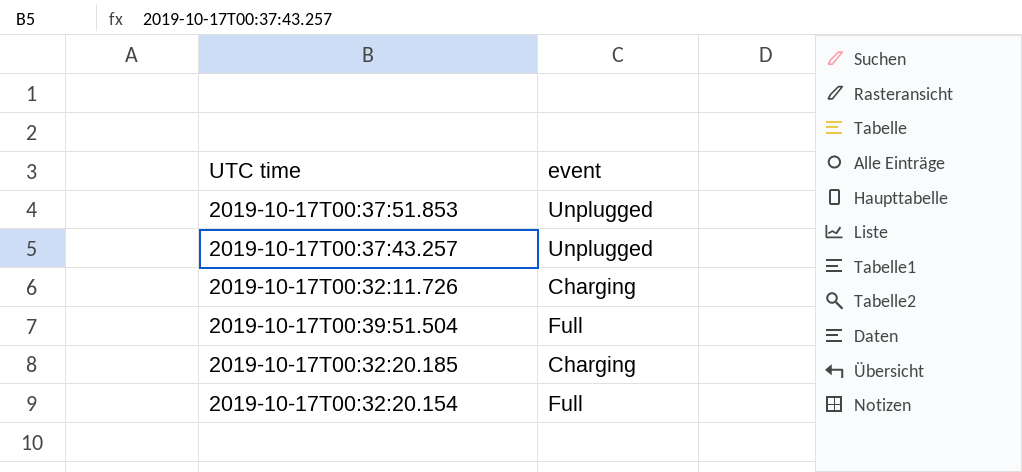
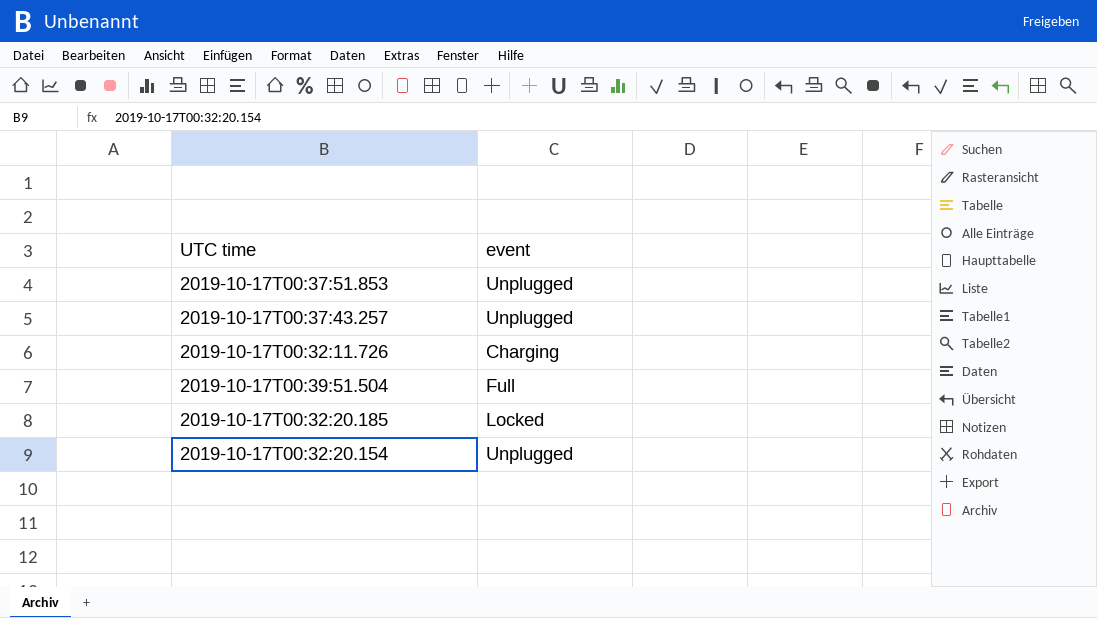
2019-10-17T00:32:20.185 | event: Charging -> Locked
2019-10-17T00:32:20.154 | event: Full -> Unplugged

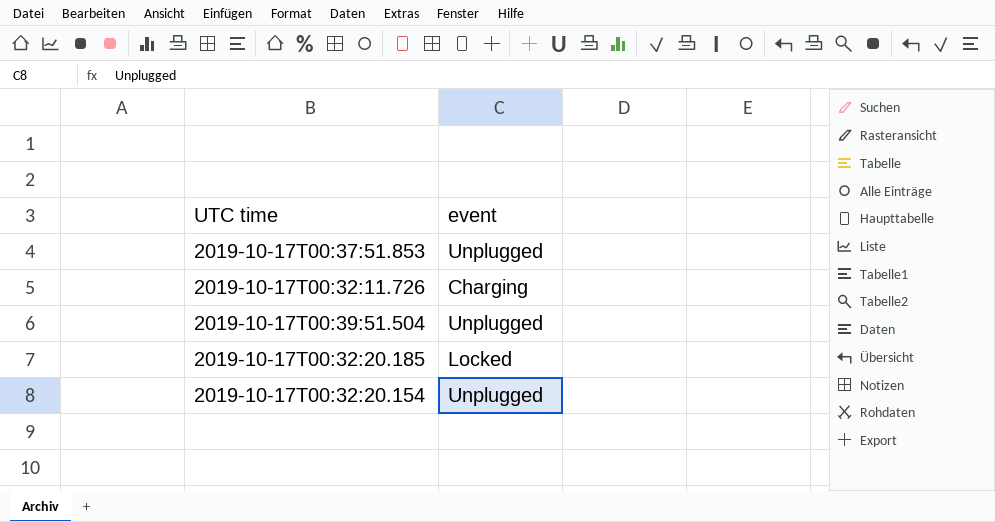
row 2019-10-17T00:37:43.257: Unplugged -> none
2019-10-17T00:39:51.504 | event: Full -> Unplugged

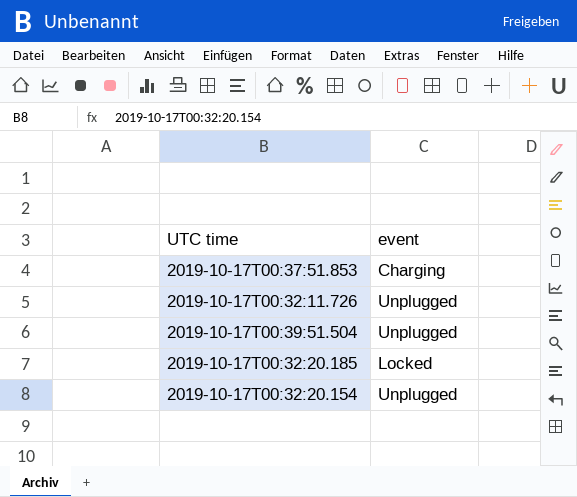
2019-10-17T00:37:51.853 | event: Unplugged -> Charging
2019-10-17T00:32:11.726 | event: Charging -> Unplugged

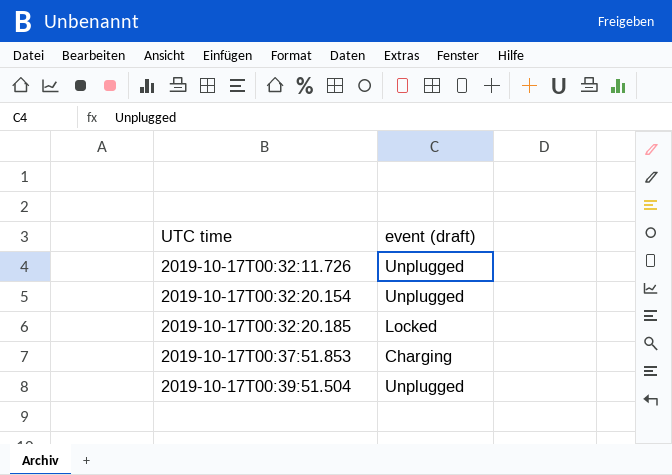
row order: none -> UTC time ascending
column name: event -> event (draft)

